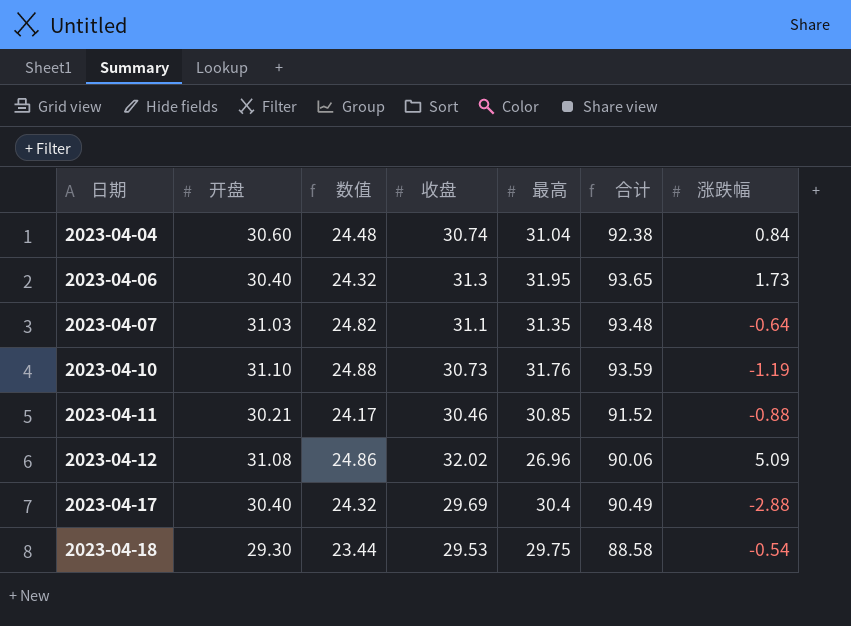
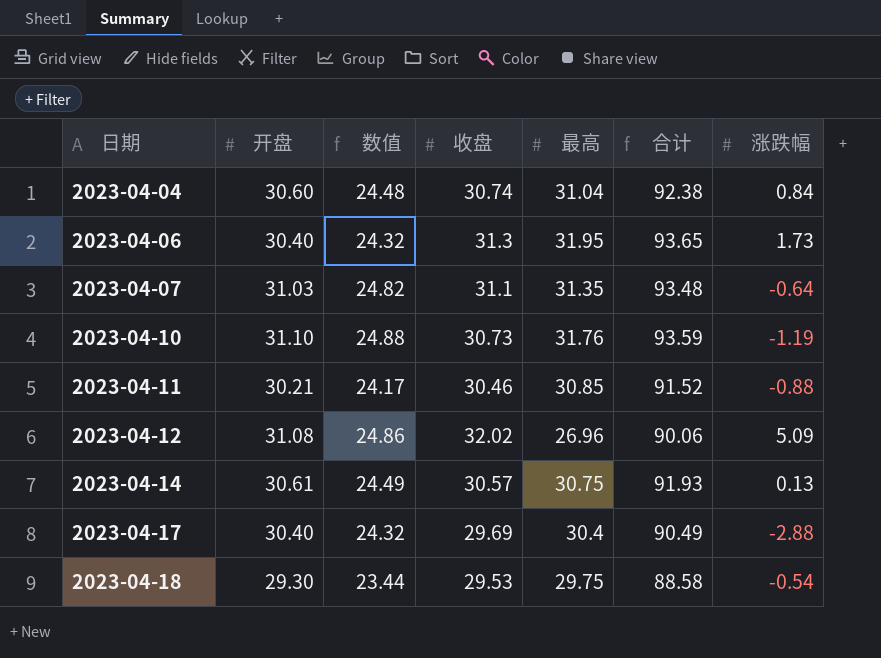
row 2023-04-14: none -> 30.61 | 24.49 | 30.57 | 30.75 | 91.93 | 0.13

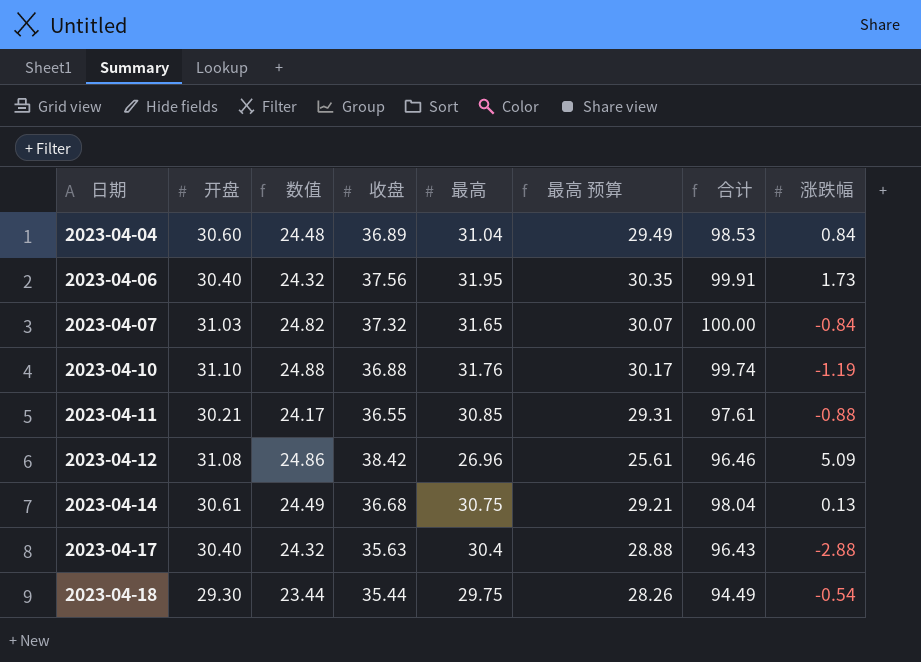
column 最高 预算 | formula: none -> [最高] * 0.95
2023-04-04 | 收盘: 30.74 -> 36.89
2023-04-04 | 合计: 92.38 -> 98.53
2023-04-06 | 收盘: 31.3 -> 37.56
2023-04-06 | 合计: 93.65 -> 99.91
2023-04-07 | 收盘: 31.1 -> 37.32
2023-04-07 | 最高: 31.35 -> 31.65
2023-04-07 | 合计: 93.48 -> 100.00
2023-04-07 | 涨跌幅: -0.64 -> -0.84
2023-04-10 | 收盘: 30.73 -> 36.88
2023-04-10 | 合计: 93.59 -> 99.74
2023-04-11 | 收盘: 30.46 -> 36.55
2023-04-11 | 合计: 91.52 -> 97.61
2023-04-12 | 收盘: 32.02 -> 38.42
2023-04-12 | 合计: 90.06 -> 96.46
2023-04-14 | 收盘: 30.57 -> 36.68
2023-04-14 | 合计: 91.93 -> 98.04
2023-04-17 | 收盘: 29.69 -> 35.63
2023-04-17 | 合计: 90.49 -> 96.43
2023-04-18 | 收盘: 29.53 -> 35.44
2023-04-18 | 合计: 88.58 -> 94.49

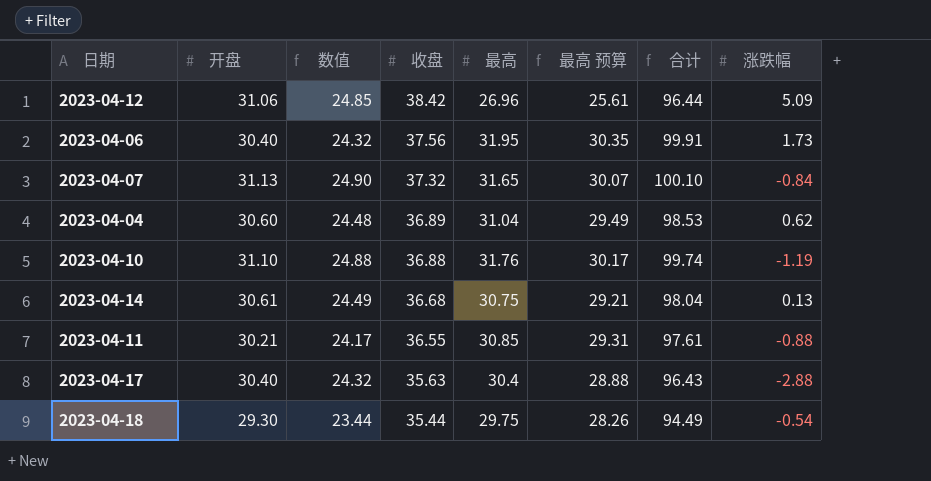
row order: 日期 ascending -> 收盘 descending
2023-04-12 | 开盘: 31.08 -> 31.06
2023-04-12 | 数值: 24.86 -> 24.85
2023-04-12 | 合计: 96.46 -> 96.44
2023-04-07 | 开盘: 31.03 -> 31.13
2023-04-07 | 数值: 24.82 -> 24.90
2023-04-07 | 合计: 100.00 -> 100.10
2023-04-04 | 涨跌幅: 0.84 -> 0.62

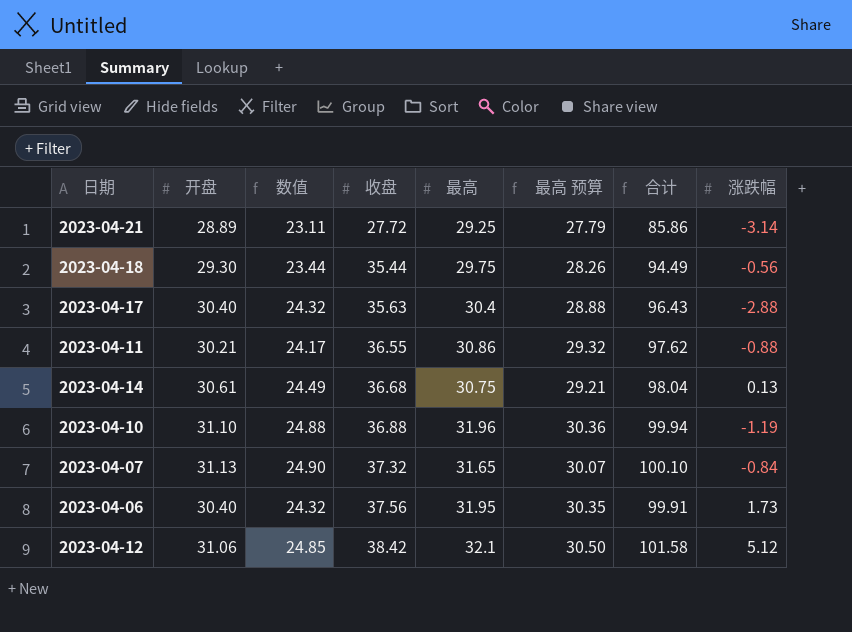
row order: 收盘 descending -> 收盘 ascending
row 2023-04-04: 30.60 | 24.48 | 36.89 | 31.04 | 29.49 | 98.53 | 0.62 -> none
row 2023-04-21: none -> 28.89 | 23.11 | 27.72 | 29.25 | 27.79 | 85.86 | -3.14
2023-04-18 | 涨跌幅: -0.54 -> -0.56
2023-04-11 | 最高: 30.85 -> 30.86
2023-04-11 | 最高 预算: 29.31 -> 29.32
2023-04-11 | 合计: 97.61 -> 97.62
2023-04-10 | 最高: 31.76 -> 31.96
2023-04-10 | 最高 预算: 30.17 -> 30.36
2023-04-10 | 合计: 99.74 -> 99.94
2023-04-12 | 最高: 26.96 -> 32.1
2023-04-12 | 最高 预算: 25.61 -> 30.50
2023-04-12 | 合计: 96.44 -> 101.58
2023-04-12 | 涨跌幅: 5.09 -> 5.12

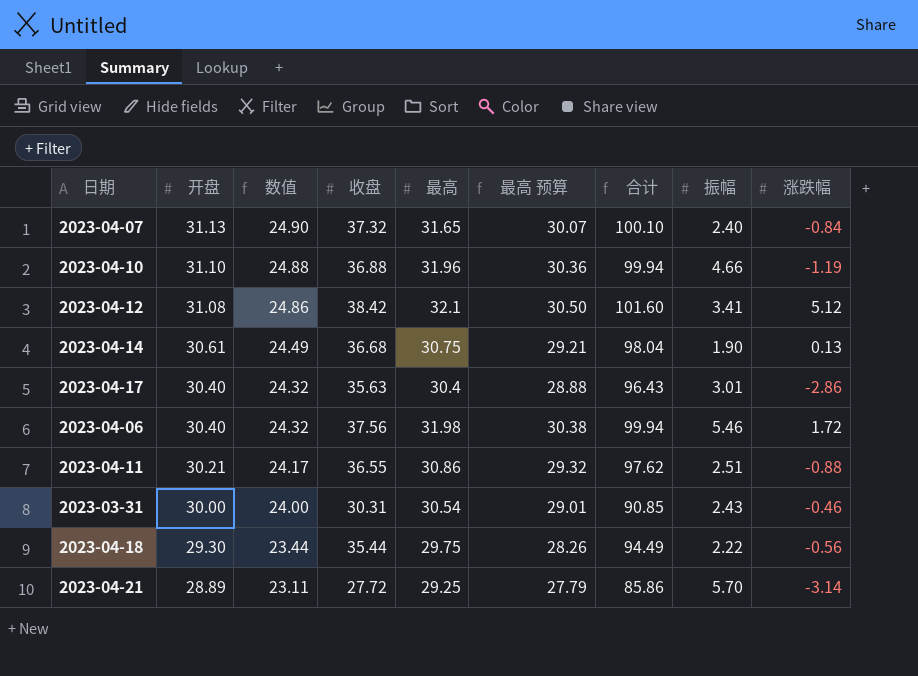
row order: 收盘 ascending -> 开盘 descending
column 振幅 | position: none -> 8
2023-04-12 | 开盘: 31.06 -> 31.08
2023-04-12 | 数值: 24.85 -> 24.86
2023-04-12 | 合计: 101.58 -> 101.60
2023-04-17 | 涨跌幅: -2.88 -> -2.86
2023-04-06 | 最高: 31.95 -> 31.98
2023-04-06 | 最高 预算: 30.35 -> 30.38
2023-04-06 | 合计: 99.91 -> 99.94
2023-04-06 | 涨跌幅: 1.73 -> 1.72
row 2023-03-31: none -> 30.00 | 24.00 | 30.31 | 30.54 | 29.01 | 90.85 | 2.43 | -0.46

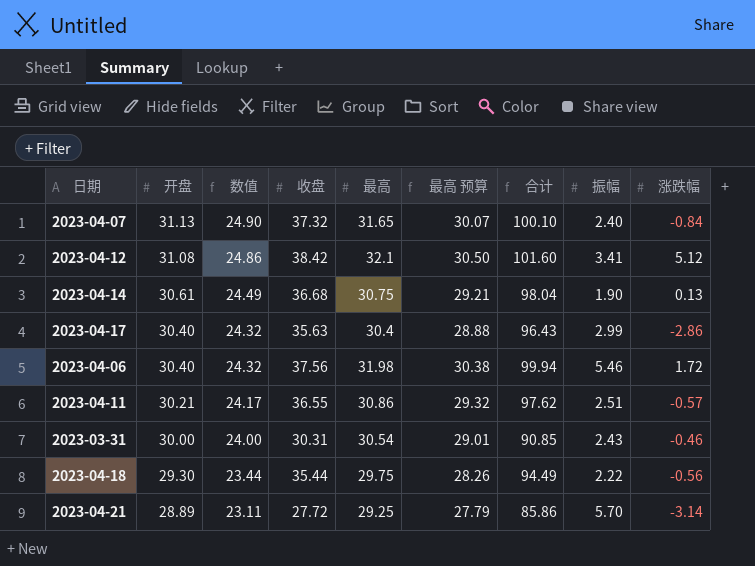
row 2023-04-10: 31.10 | 24.88 | 36.88 | 31.96 | 30.36 | 99.94 | 4.66 | -1.19 -> none
2023-04-17 | 振幅: 3.01 -> 2.99
2023-04-11 | 涨跌幅: -0.88 -> -0.57

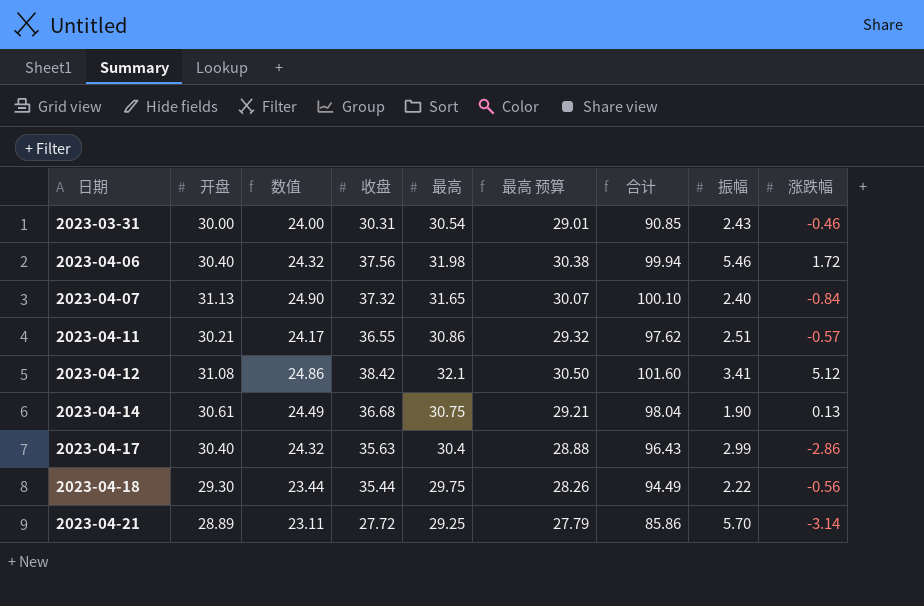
row order: 开盘 descending -> 日期 ascending

